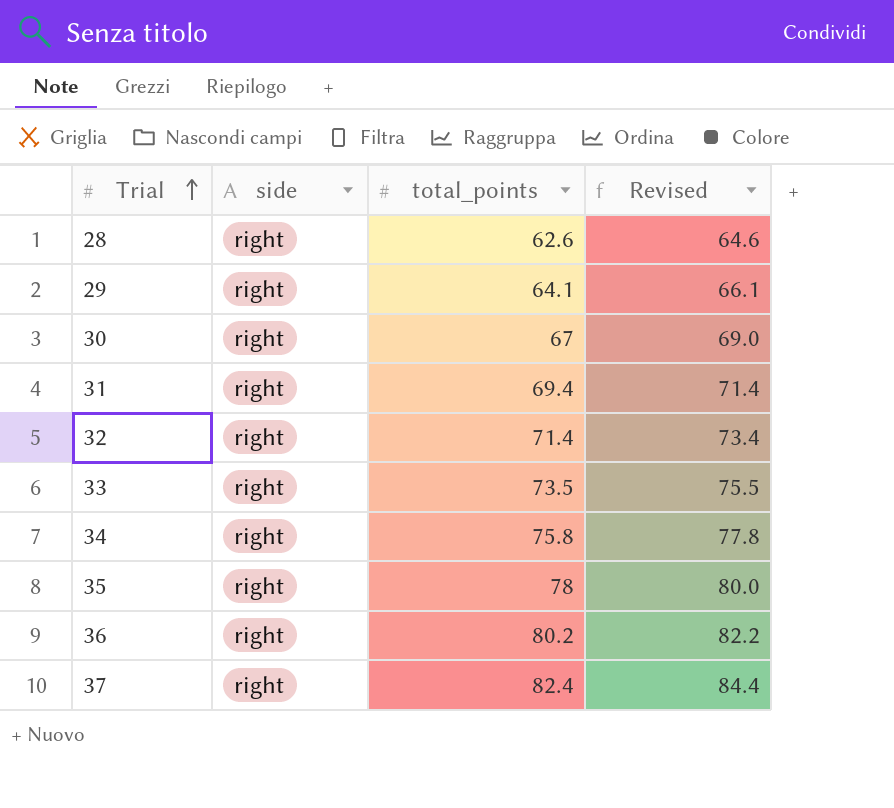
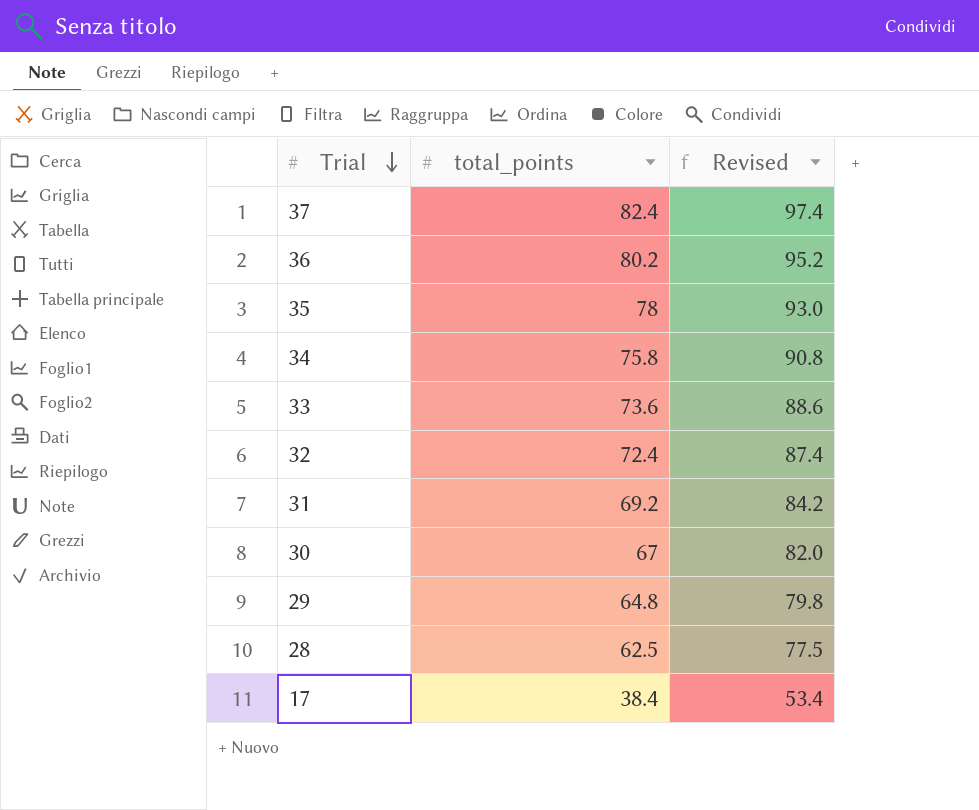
row order: Trial ascending -> Trial descending
column side | position: 2 -> none
column Revised | formula: [total_points] + 2 -> [total_points] + 15
33 | total_points: 73.5 -> 73.6
32 | total_points: 71.4 -> 72.4
31 | total_points: 69.4 -> 69.2
29 | total_points: 64.1 -> 64.8
28 | total_points: 62.6 -> 62.5
row 17: none -> 38.4 | 53.4

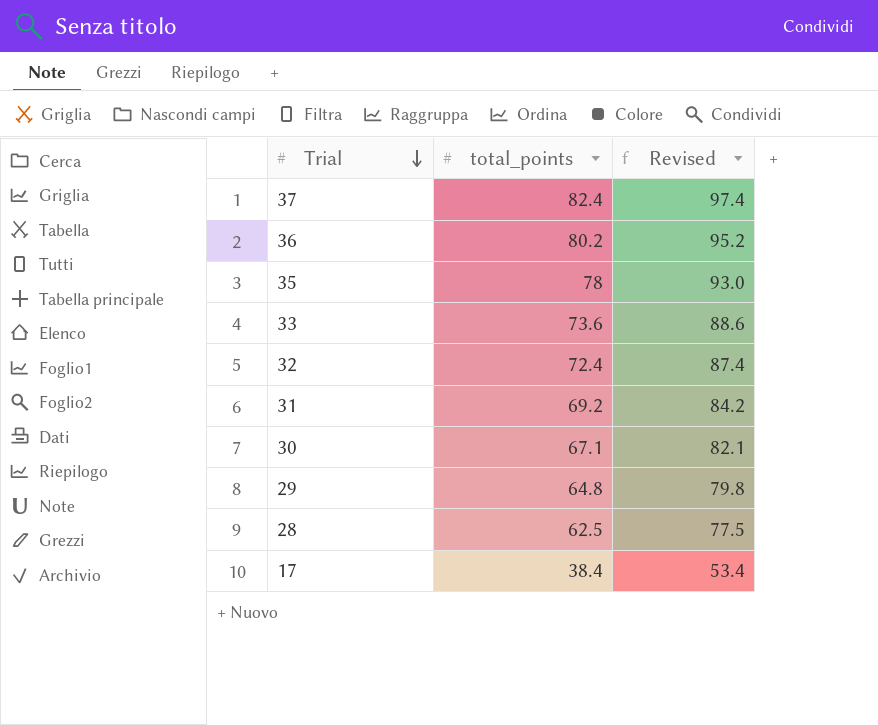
row 34: 75.8 | 90.8 -> none
30 | total_points: 67 -> 67.1
30 | Revised: 82.0 -> 82.1

